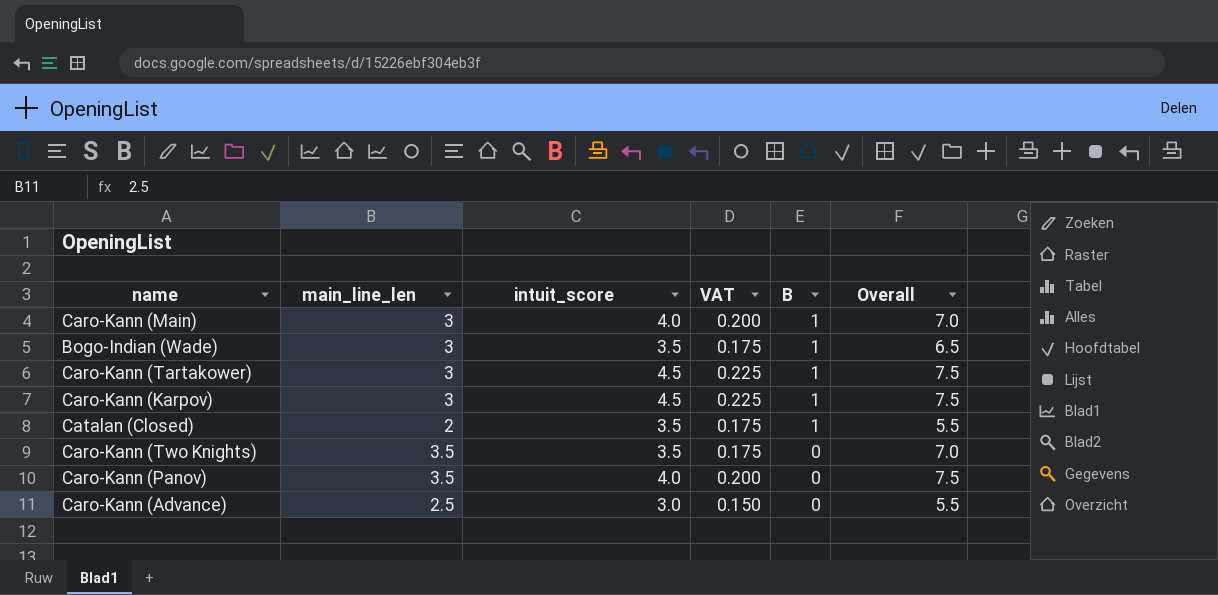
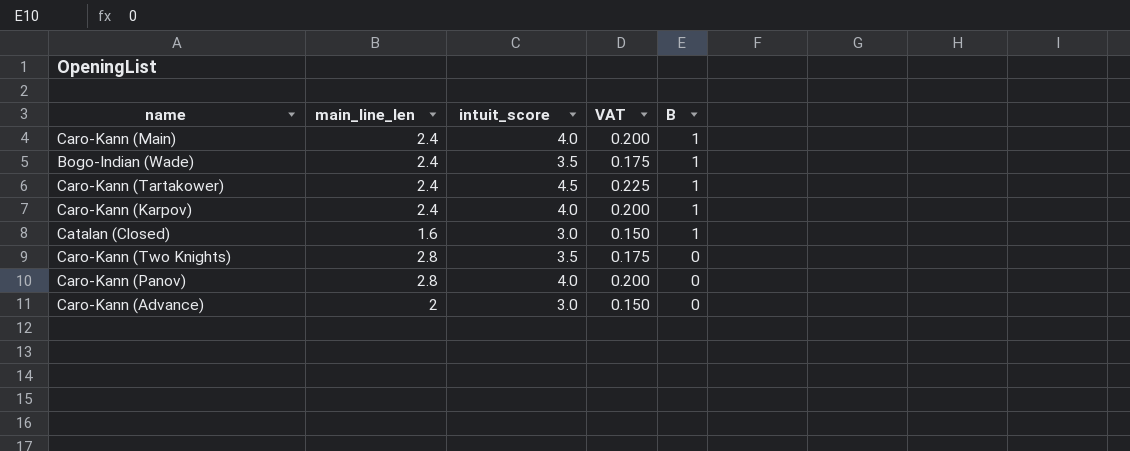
column Overall | formula: [main_line_len] + [intuit_score] -> none
Caro-Kann (Main) | main_line_len: 3 -> 2.4
Bogo-Indian (Wade) | main_line_len: 3 -> 2.4
Caro-Kann (Tartakower) | main_line_len: 3 -> 2.4
Caro-Kann (Karpov) | main_line_len: 3 -> 2.4
Caro-Kann (Karpov) | intuit_score: 4.5 -> 4.0
Caro-Kann (Karpov) | VAT: 0.225 -> 0.200
Catalan (Closed) | main_line_len: 2 -> 1.6
Catalan (Closed) | intuit_score: 3.5 -> 3.0
Catalan (Closed) | VAT: 0.175 -> 0.150
Caro-Kann (Two Knights) | main_line_len: 3.5 -> 2.8
Caro-Kann (Panov) | main_line_len: 3.5 -> 2.8
Caro-Kann (Advance) | main_line_len: 2.5 -> 2

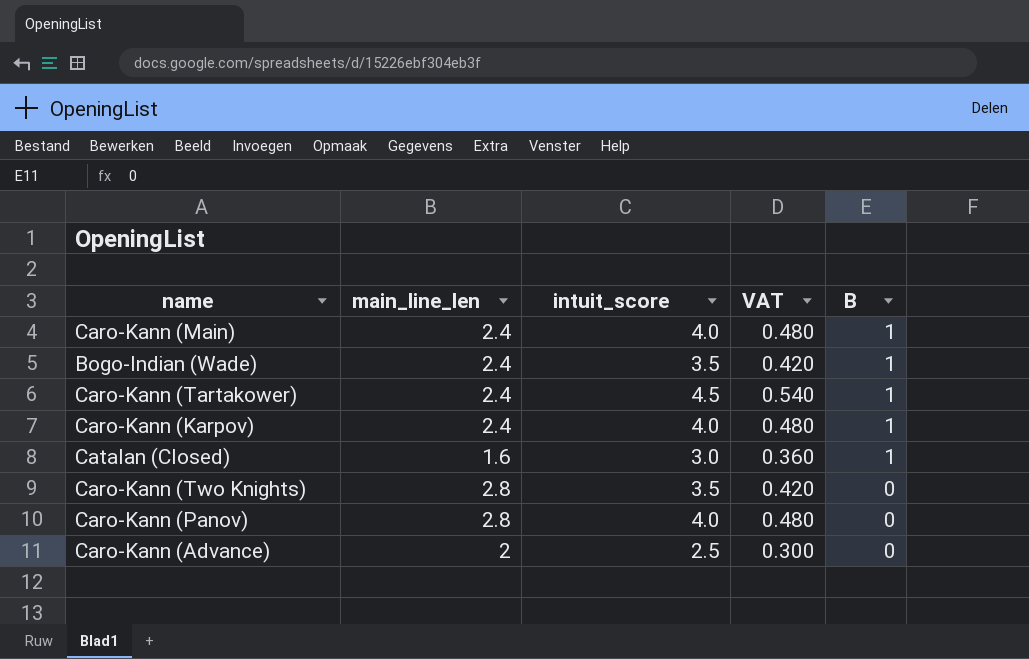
column VAT | formula: [intuit_score] * 0.05 -> [intuit_score] * 0.12
Caro-Kann (Advance) | intuit_score: 3.0 -> 2.5

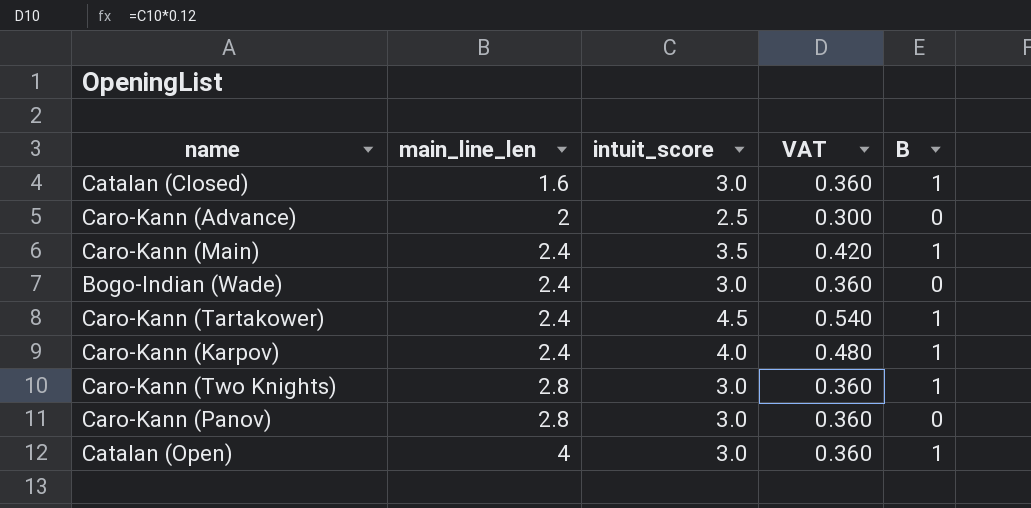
row order: B descending -> main_line_len ascending
Caro-Kann (Main) | intuit_score: 4.0 -> 3.5
Caro-Kann (Main) | VAT: 0.480 -> 0.420
Bogo-Indian (Wade) | intuit_score: 3.5 -> 3.0
Bogo-Indian (Wade) | VAT: 0.420 -> 0.360
Bogo-Indian (Wade) | B: 1 -> 0
Caro-Kann (Two Knights) | intuit_score: 3.5 -> 3.0
Caro-Kann (Two Knights) | VAT: 0.420 -> 0.360
Caro-Kann (Two Knights) | B: 0 -> 1
Caro-Kann (Panov) | intuit_score: 4.0 -> 3.0
Caro-Kann (Panov) | VAT: 0.480 -> 0.360
row Catalan (Open): none -> 4 | 3.0 | 0.360 | 1

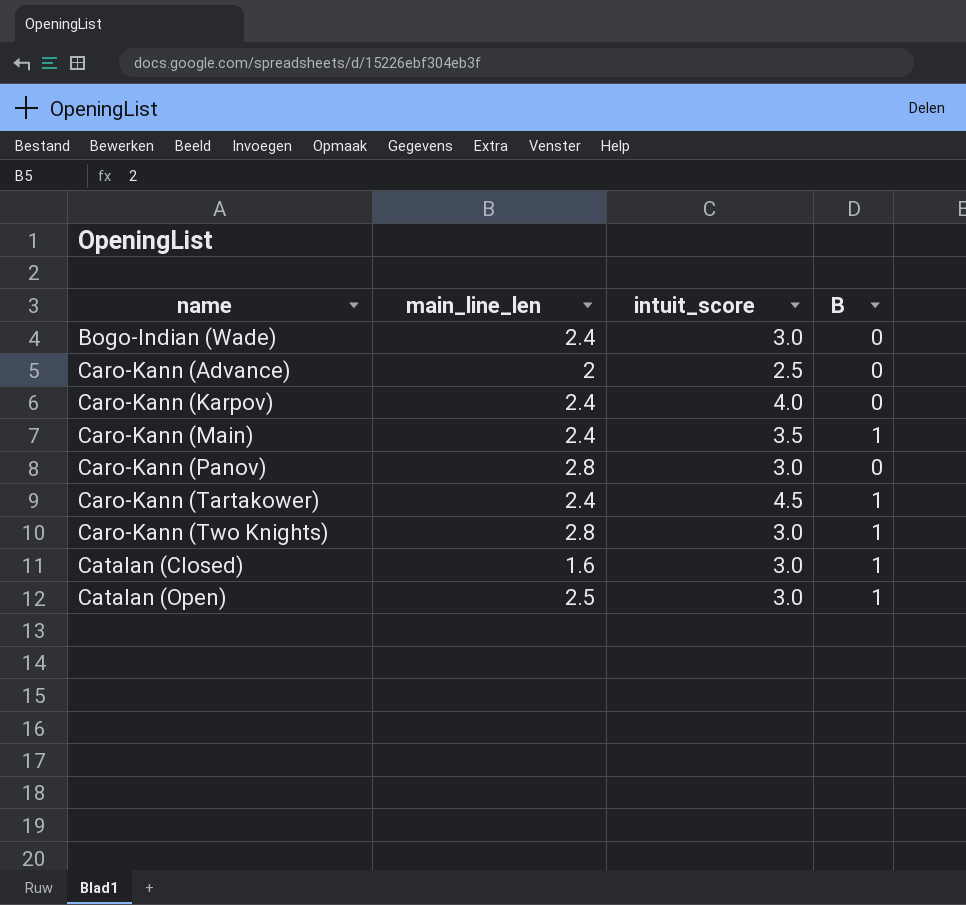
row order: main_line_len ascending -> name ascending
column VAT | formula: [intuit_score] * 0.12 -> none
Caro-Kann (Karpov) | B: 1 -> 0
Catalan (Open) | main_line_len: 4 -> 2.5

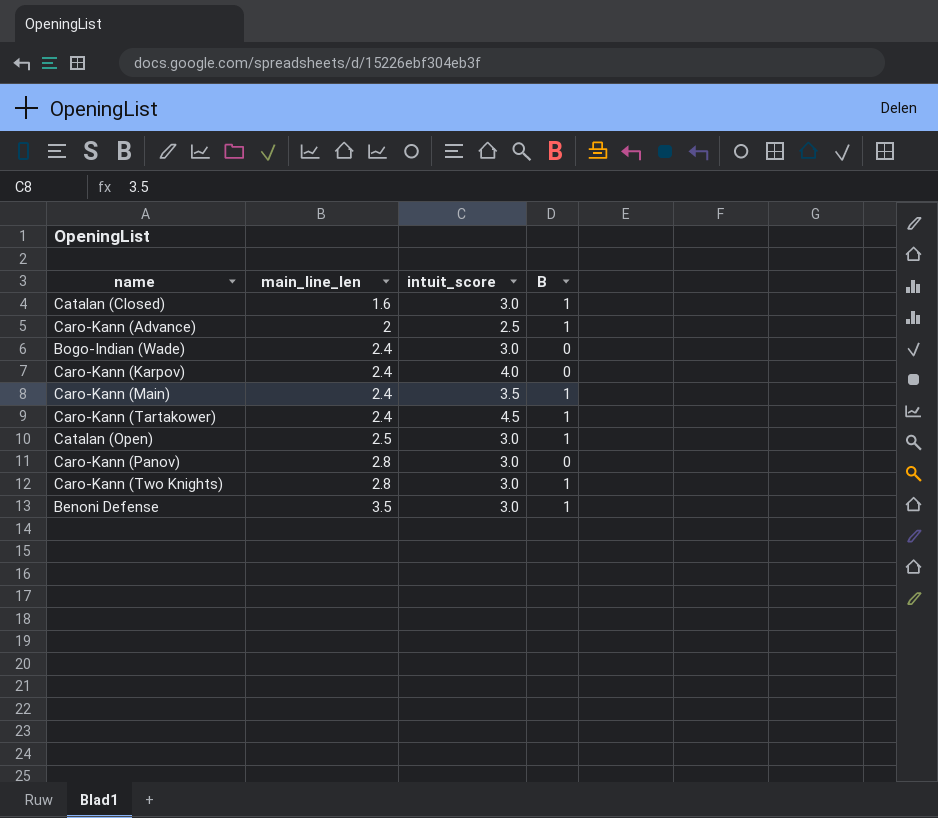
row order: name ascending -> main_line_len ascending
Caro-Kann (Advance) | B: 0 -> 1
row Benoni Defense: none -> 3.5 | 3.0 | 1

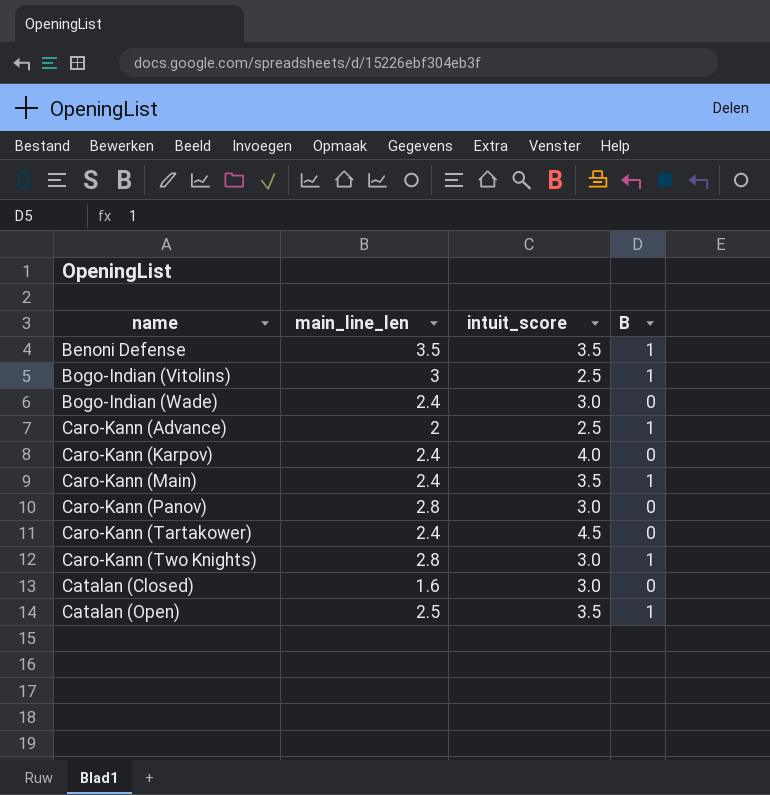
row order: main_line_len ascending -> name ascending
Benoni Defense | intuit_score: 3.0 -> 3.5
row Bogo-Indian (Vitolins): none -> 3 | 2.5 | 1
Caro-Kann (Tartakower) | B: 1 -> 0
Catalan (Closed) | B: 1 -> 0
Catalan (Open) | intuit_score: 3.0 -> 3.5

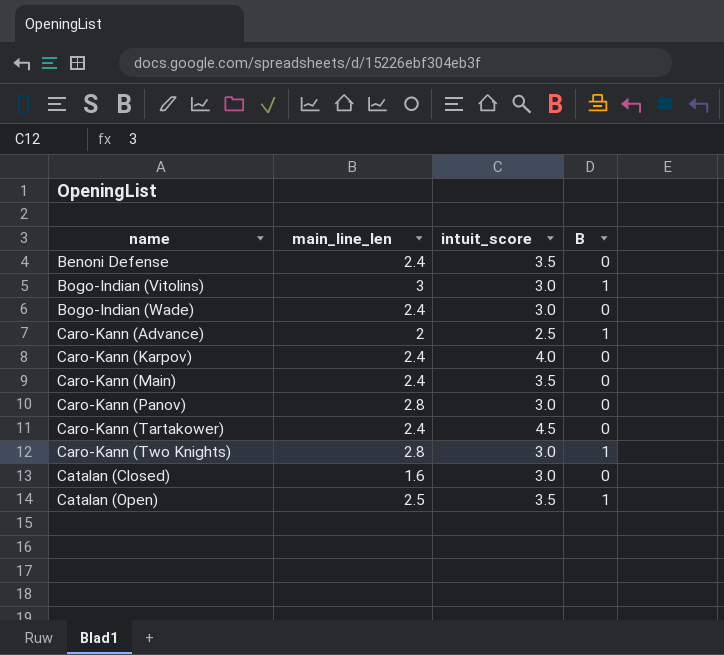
Benoni Defense | main_line_len: 3.5 -> 2.4
Benoni Defense | B: 1 -> 0
Bogo-Indian (Vitolins) | intuit_score: 2.5 -> 3.0
Caro-Kann (Main) | B: 1 -> 0

